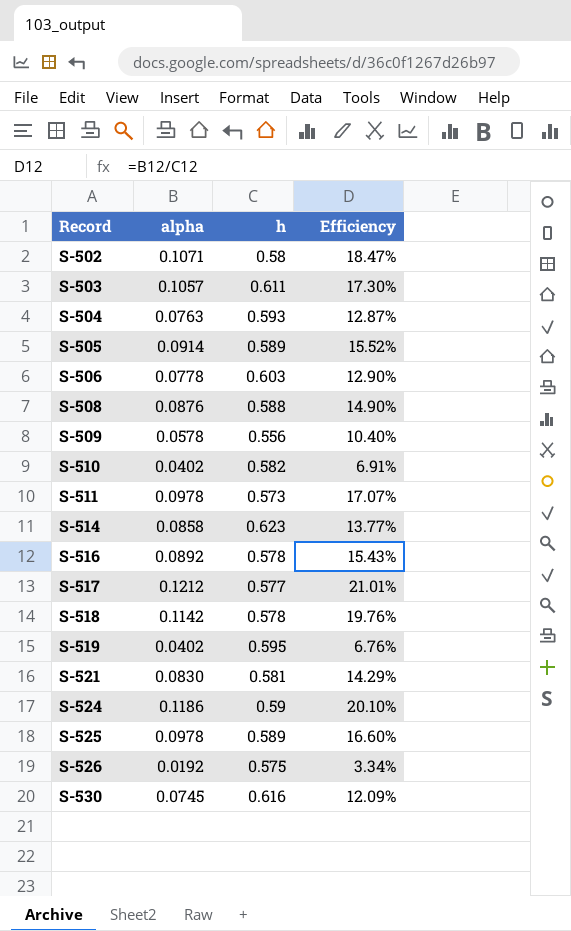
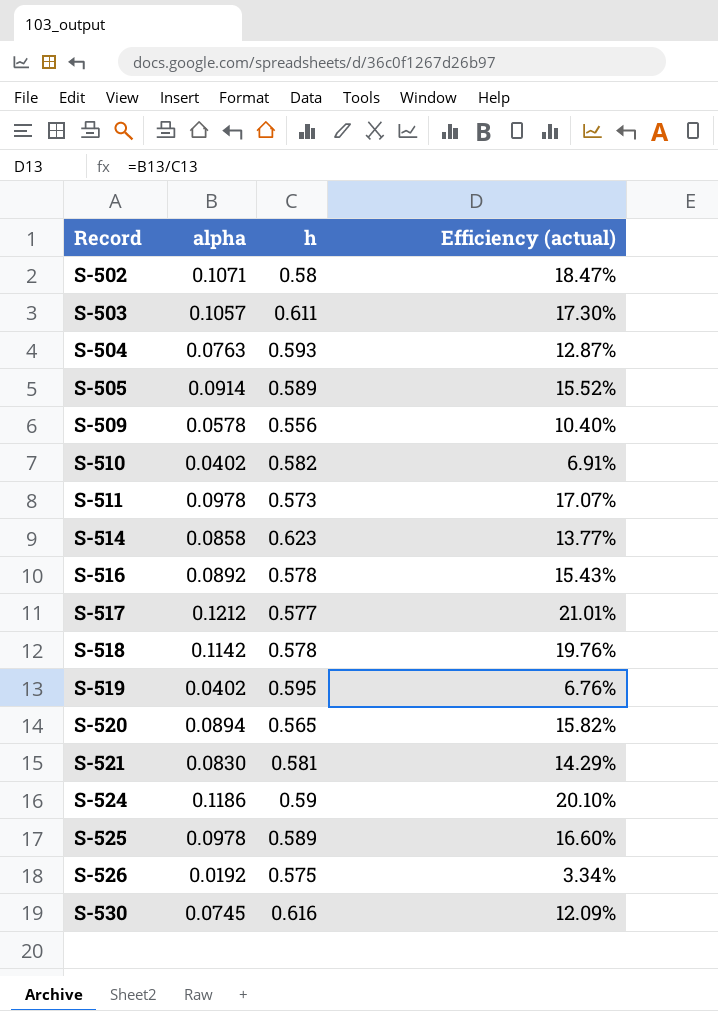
column name: Efficiency -> Efficiency (actual)
row S-506: 0.0778 | 0.603 | 12.90% -> none
row S-508: 0.0876 | 0.588 | 14.90% -> none
row S-520: none -> 0.0894 | 0.565 | 15.82%

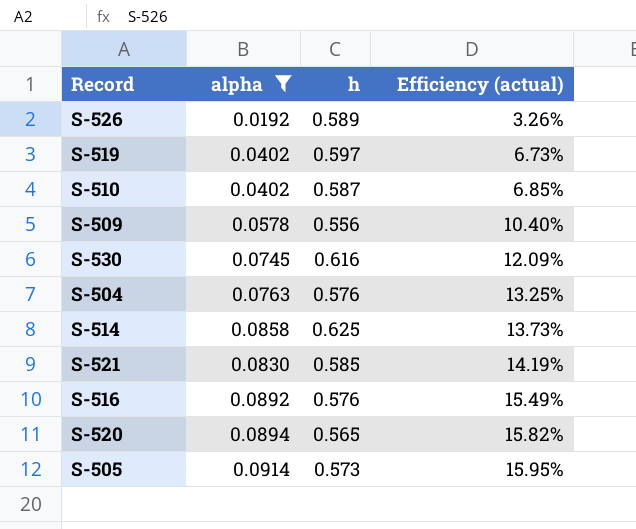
filter: none -> alpha <= 0.0914
row order: Record ascending -> Efficiency (actual) ascending
S-526 | h: 0.575 -> 0.589
S-526 | Efficiency (actual): 3.34% -> 3.26%
S-519 | h: 0.595 -> 0.597
S-519 | Efficiency (actual): 6.76% -> 6.73%
S-510 | h: 0.582 -> 0.587
S-510 | Efficiency (actual): 6.91% -> 6.85%
S-504 | h: 0.593 -> 0.576
S-504 | Efficiency (actual): 12.87% -> 13.25%
S-514 | h: 0.623 -> 0.625
S-514 | Efficiency (actual): 13.77% -> 13.73%
S-521 | h: 0.581 -> 0.585
S-521 | Efficiency (actual): 14.29% -> 14.19%
S-516 | h: 0.578 -> 0.576
S-516 | Efficiency (actual): 15.43% -> 15.49%
S-505 | h: 0.589 -> 0.573
S-505 | Efficiency (actual): 15.52% -> 15.95%

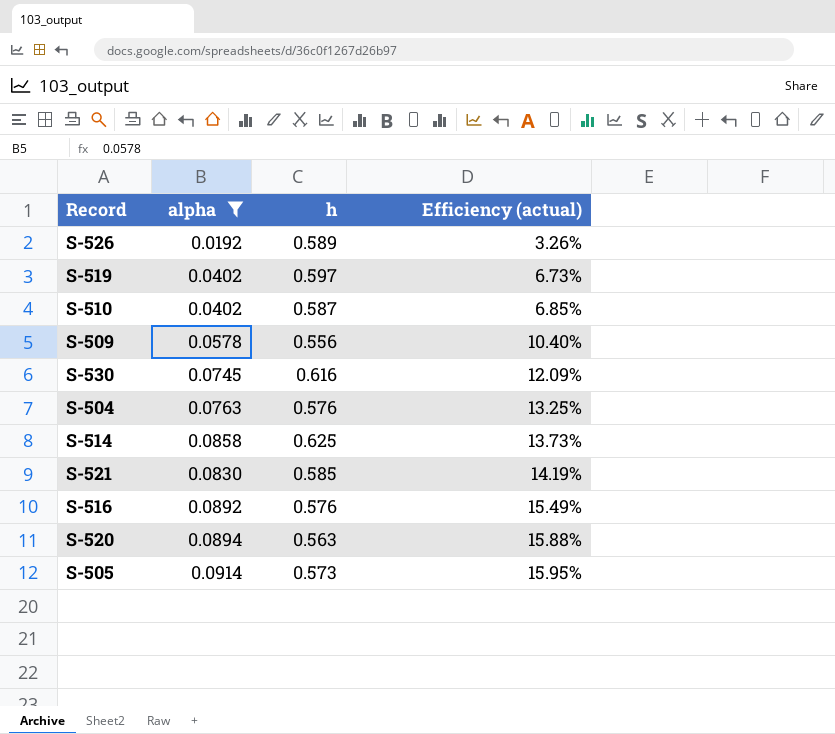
S-520 | h: 0.565 -> 0.563
S-520 | Efficiency (actual): 15.82% -> 15.88%

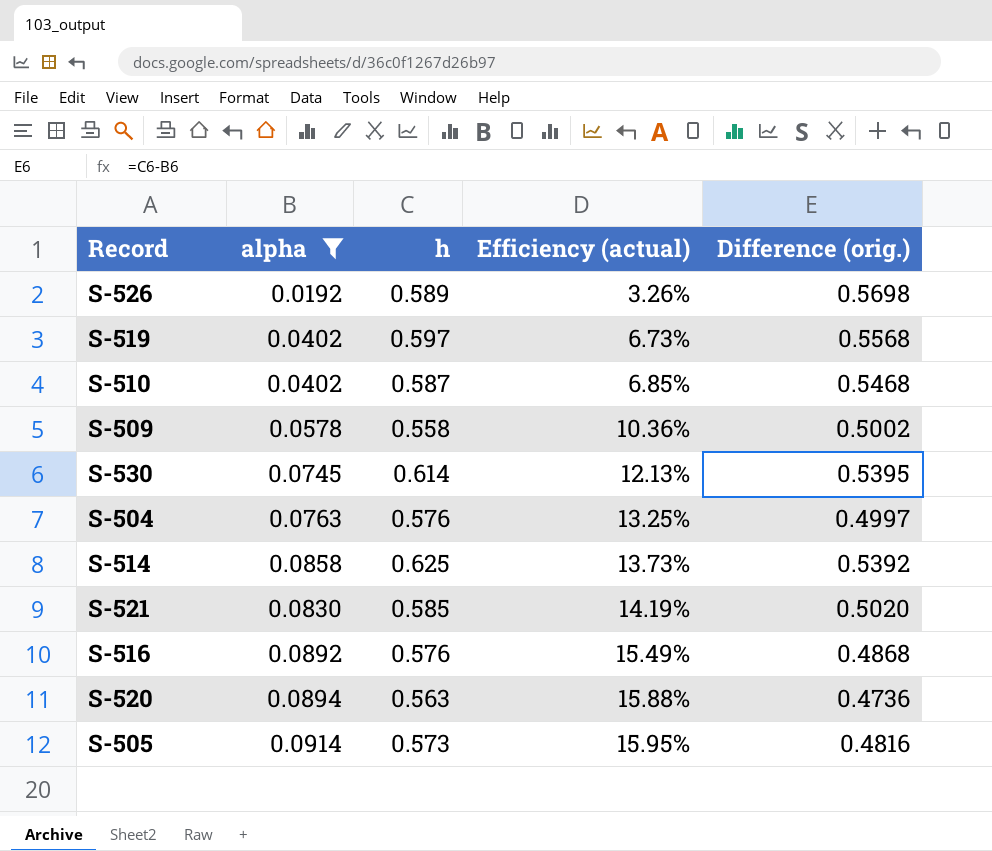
column Difference (orig.) | formula: none -> [h] - [alpha]
S-509 | h: 0.556 -> 0.558
S-509 | Efficiency (actual): 10.40% -> 10.36%
S-530 | h: 0.616 -> 0.614
S-530 | Efficiency (actual): 12.09% -> 12.13%

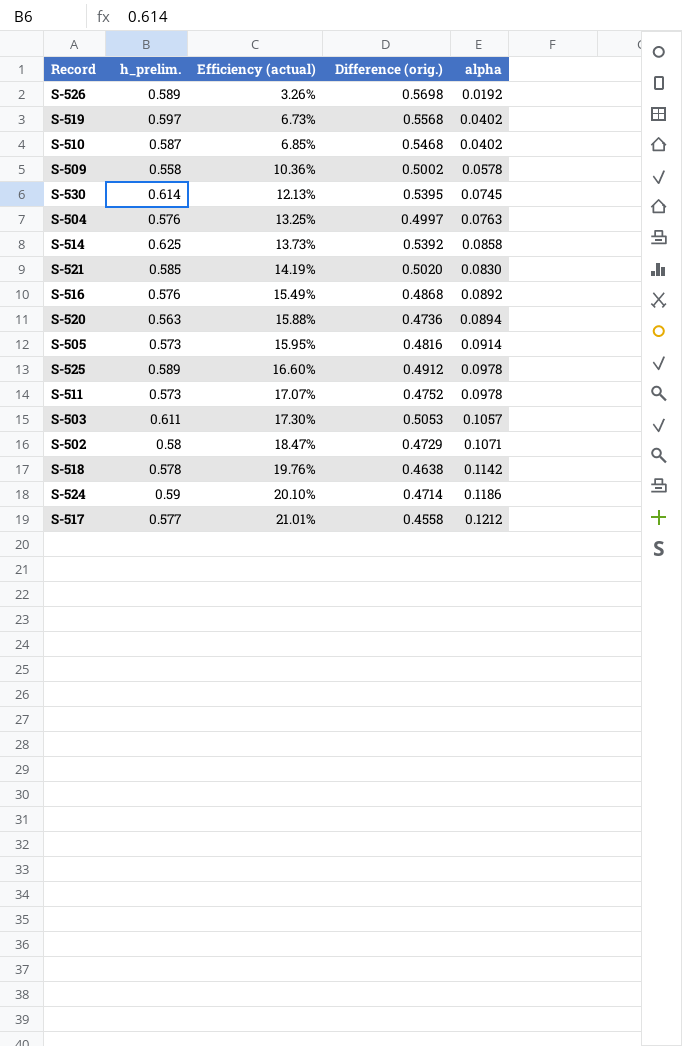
filter: alpha <= 0.0914 -> none
column name: h -> h_prelim.
column alpha | position: 2 -> 5

